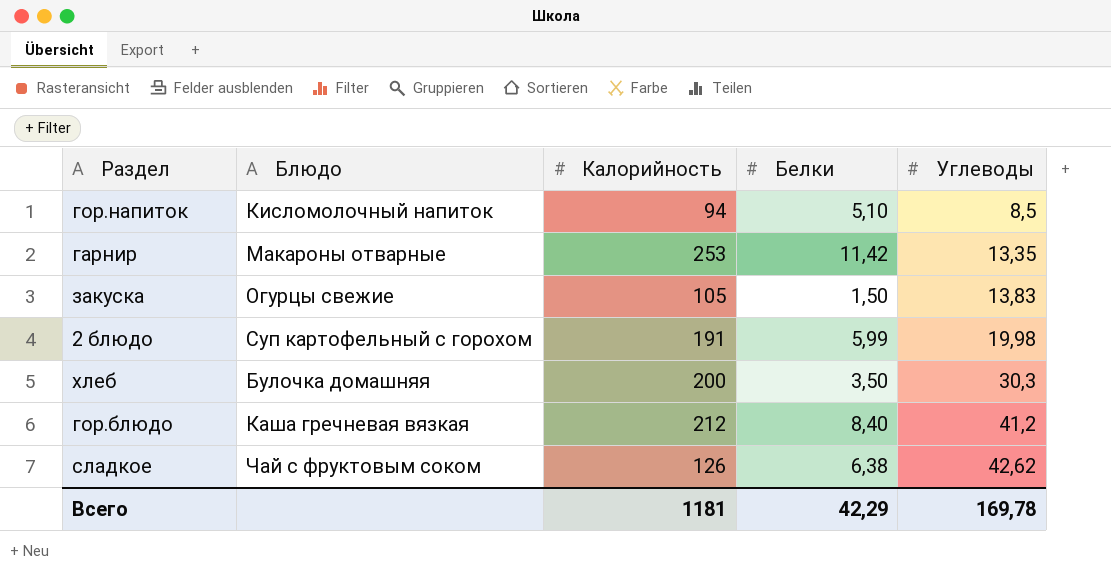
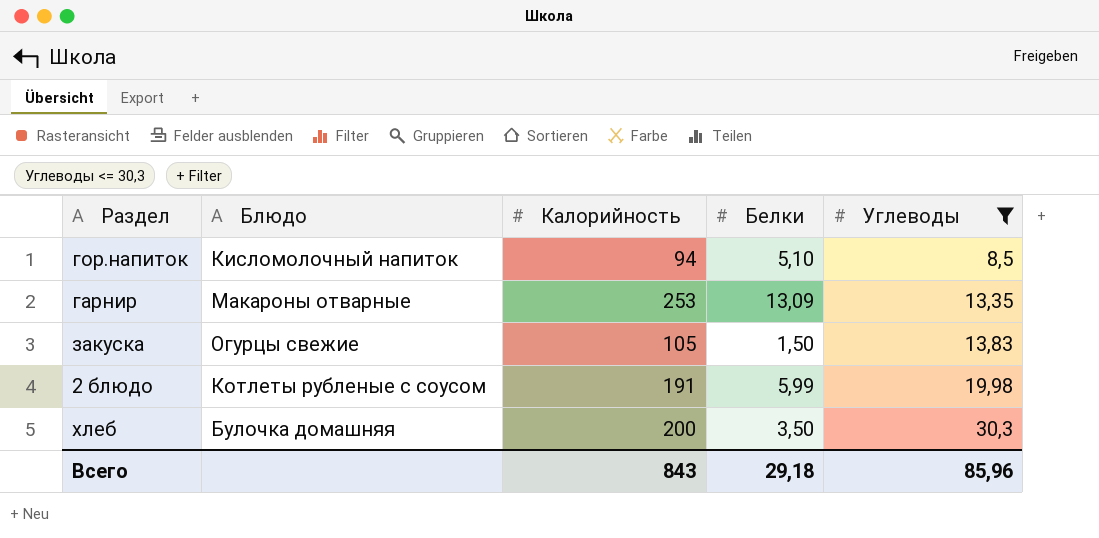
filter: none -> Углеводы <= 30,3
гарнир | Белки: 11,42 -> 13,09
2 блюдо | Блюдо: Суп картофельный с горохом -> Котлеты рубленые с соусом
Всего | Калорийность: 1181 -> 843
Всего | Белки: 42,29 -> 29,18
Всего | Углеводы: 169,78 -> 85,96

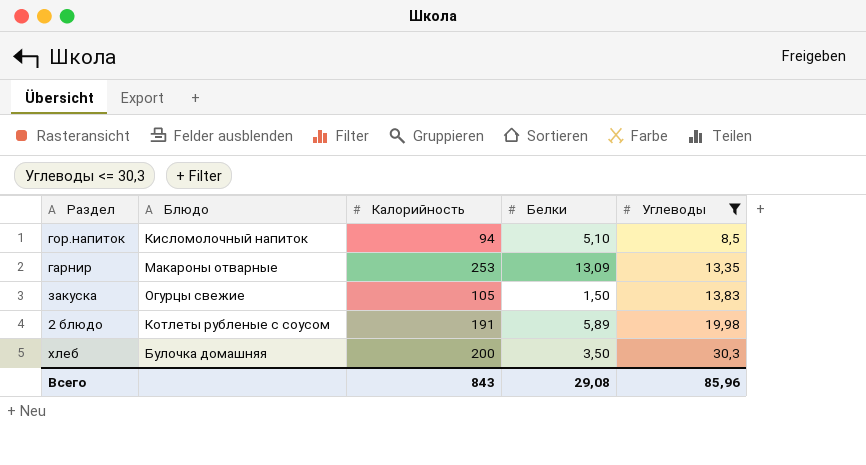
2 блюдо | Белки: 5,99 -> 5,89
Всего | Белки: 29,18 -> 29,08

